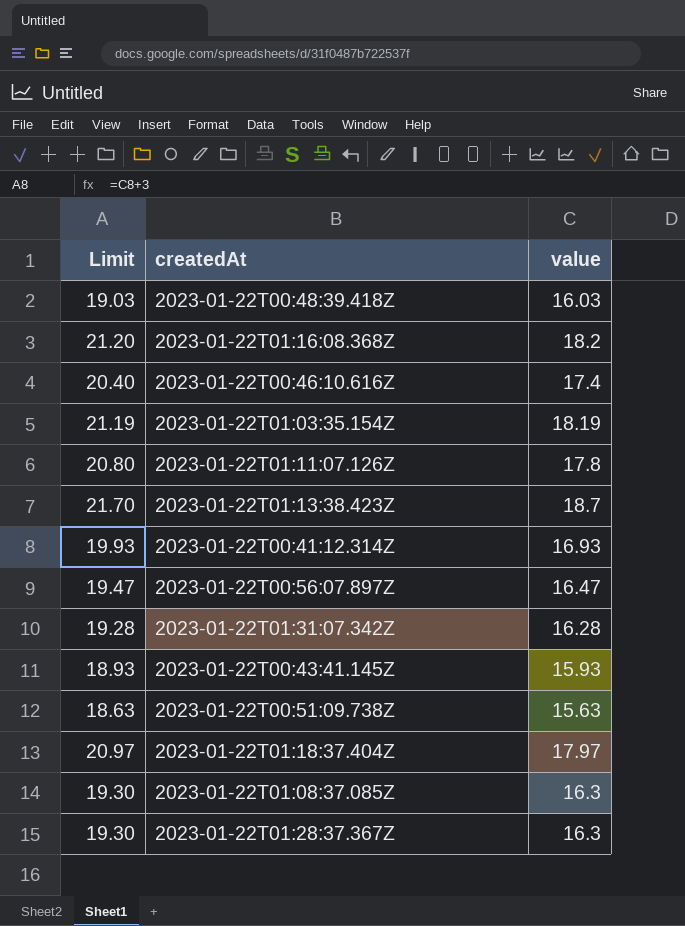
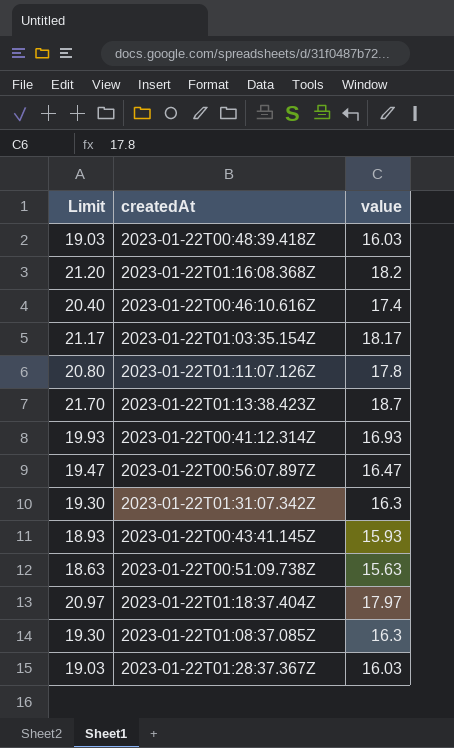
2023-01-22T01:03:35.154Z | Limit: 21.19 -> 21.17
2023-01-22T01:03:35.154Z | value: 18.19 -> 18.17
2023-01-22T01:31:07.342Z | Limit: 19.28 -> 19.30
2023-01-22T01:31:07.342Z | value: 16.28 -> 16.3
2023-01-22T01:28:37.367Z | Limit: 19.30 -> 19.03
2023-01-22T01:28:37.367Z | value: 16.3 -> 16.03

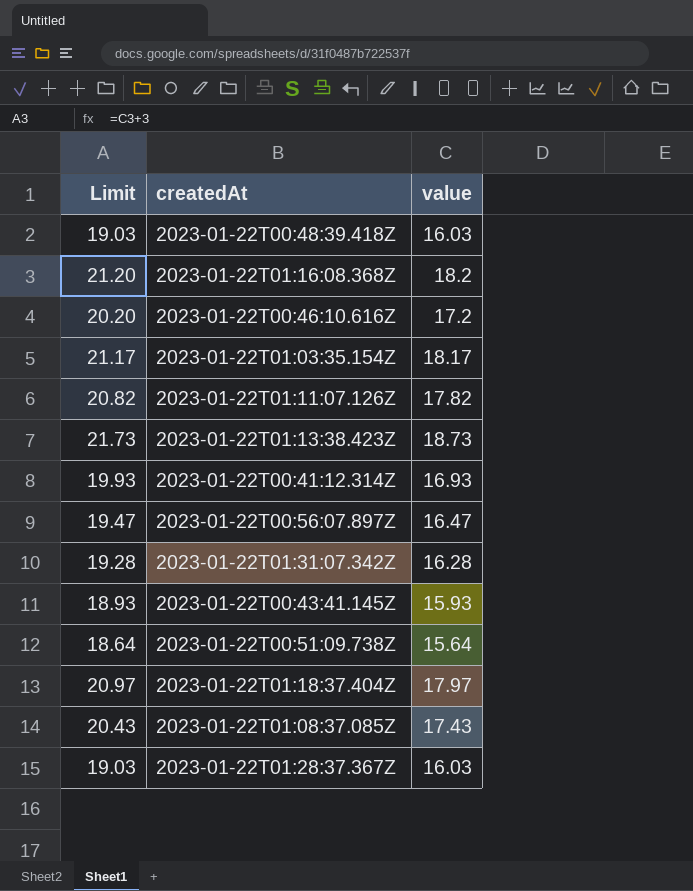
2023-01-22T00:46:10.616Z | Limit: 20.40 -> 20.20
2023-01-22T00:46:10.616Z | value: 17.4 -> 17.2
2023-01-22T01:11:07.126Z | Limit: 20.80 -> 20.82
2023-01-22T01:11:07.126Z | value: 17.8 -> 17.82
2023-01-22T01:13:38.423Z | Limit: 21.70 -> 21.73
2023-01-22T01:13:38.423Z | value: 18.7 -> 18.73
2023-01-22T01:31:07.342Z | Limit: 19.30 -> 19.28
2023-01-22T01:31:07.342Z | value: 16.3 -> 16.28
2023-01-22T00:51:09.738Z | Limit: 18.63 -> 18.64
2023-01-22T00:51:09.738Z | value: 15.63 -> 15.64
2023-01-22T01:08:37.085Z | Limit: 19.30 -> 20.43
2023-01-22T01:08:37.085Z | value: 16.3 -> 17.43

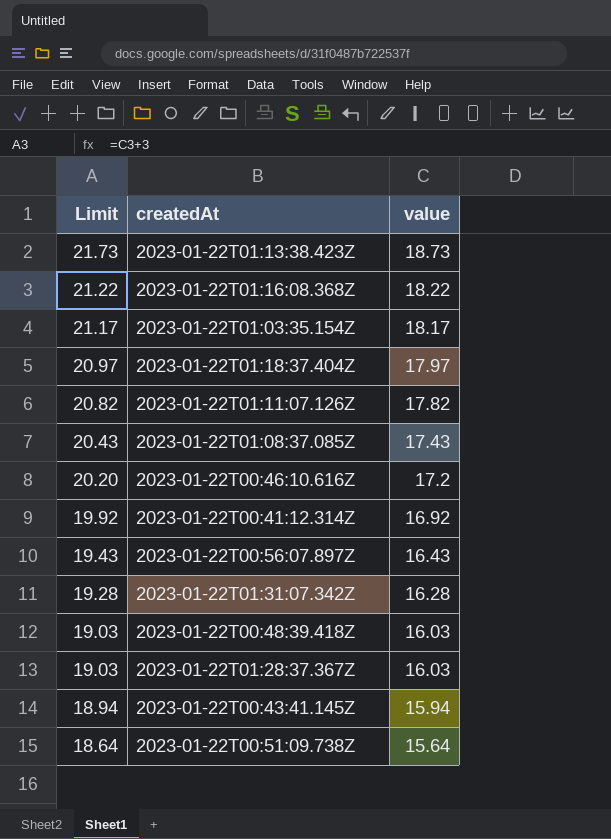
row order: none -> Limit descending
2023-01-22T01:16:08.368Z | Limit: 21.20 -> 21.22
2023-01-22T01:16:08.368Z | value: 18.2 -> 18.22
2023-01-22T00:41:12.314Z | Limit: 19.93 -> 19.92
2023-01-22T00:41:12.314Z | value: 16.93 -> 16.92
2023-01-22T00:56:07.897Z | Limit: 19.47 -> 19.43
2023-01-22T00:56:07.897Z | value: 16.47 -> 16.43
2023-01-22T00:43:41.145Z | Limit: 18.93 -> 18.94
2023-01-22T00:43:41.145Z | value: 15.93 -> 15.94

